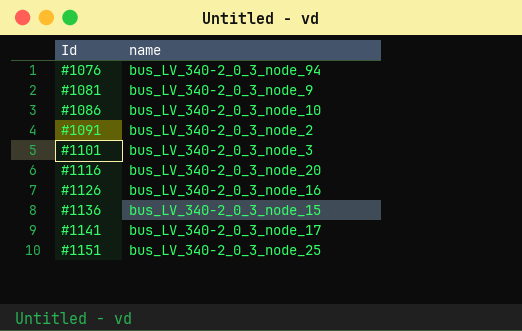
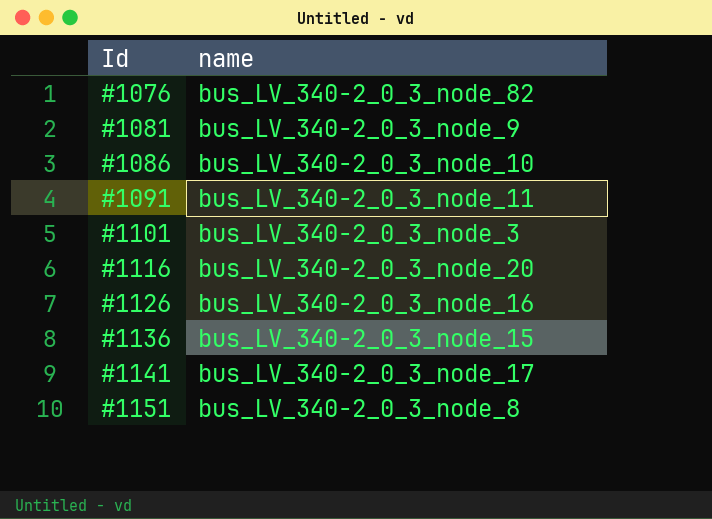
#1076 | name: bus_LV_340-2_0_3_node_94 -> bus_LV_340-2_0_3_node_82
#1091 | name: bus_LV_340-2_0_3_node_2 -> bus_LV_340-2_0_3_node_11
#1151 | name: bus_LV_340-2_0_3_node_25 -> bus_LV_340-2_0_3_node_8

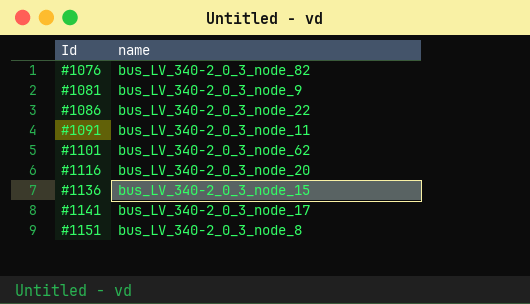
row #1126: bus_LV_340-2_0_3_node_16 -> none
#1086 | name: bus_LV_340-2_0_3_node_10 -> bus_LV_340-2_0_3_node_22
#1101 | name: bus_LV_340-2_0_3_node_3 -> bus_LV_340-2_0_3_node_62

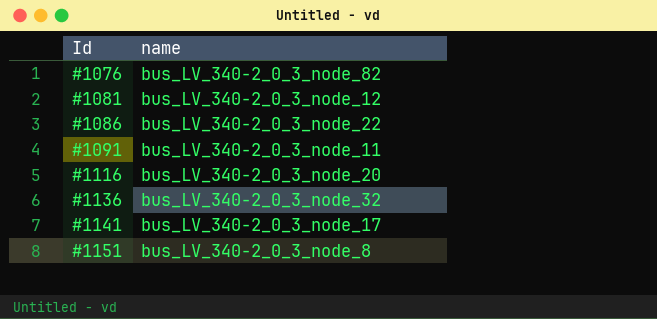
row #1101: bus_LV_340-2_0_3_node_62 -> none
#1081 | name: bus_LV_340-2_0_3_node_9 -> bus_LV_340-2_0_3_node_12
#1136 | name: bus_LV_340-2_0_3_node_15 -> bus_LV_340-2_0_3_node_32

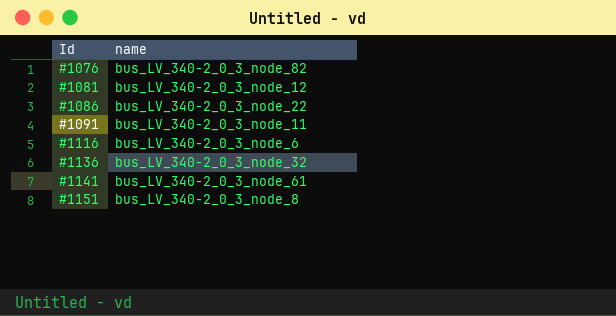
#1116 | name: bus_LV_340-2_0_3_node_20 -> bus_LV_340-2_0_3_node_6
#1141 | name: bus_LV_340-2_0_3_node_17 -> bus_LV_340-2_0_3_node_61

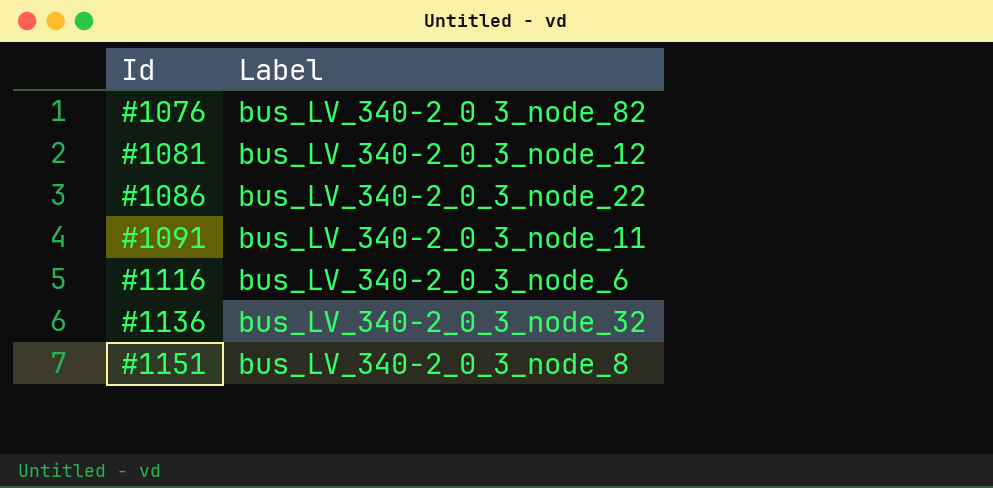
column name: name -> Label
row #1141: bus_LV_340-2_0_3_node_61 -> none

